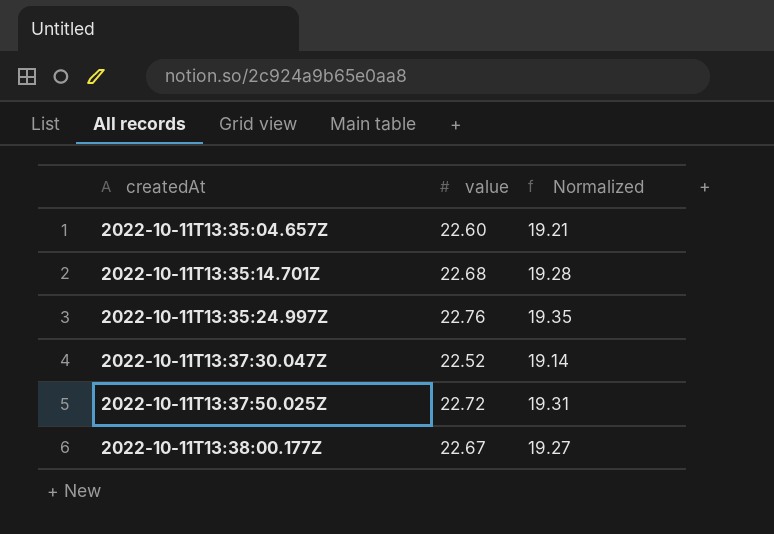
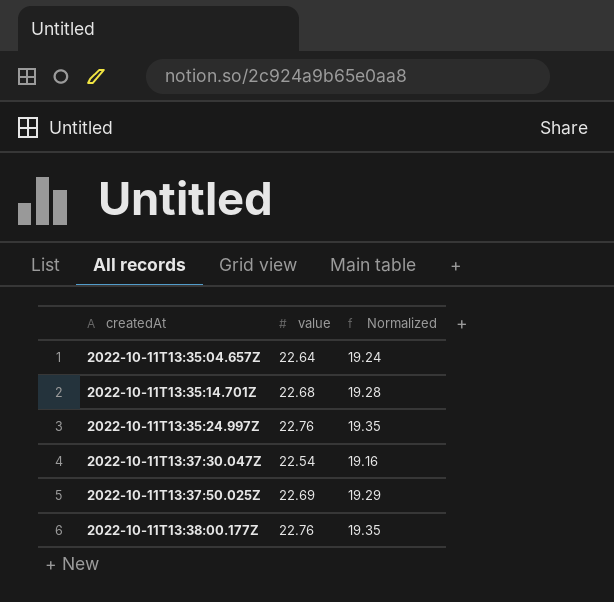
2022-10-11T13:35:04.657Z | value: 22.60 -> 22.64
2022-10-11T13:35:04.657Z | Normalized: 19.21 -> 19.24
2022-10-11T13:37:30.047Z | value: 22.52 -> 22.54
2022-10-11T13:37:30.047Z | Normalized: 19.14 -> 19.16
2022-10-11T13:37:50.025Z | value: 22.72 -> 22.69
2022-10-11T13:37:50.025Z | Normalized: 19.31 -> 19.29
2022-10-11T13:38:00.177Z | value: 22.67 -> 22.76
2022-10-11T13:38:00.177Z | Normalized: 19.27 -> 19.35

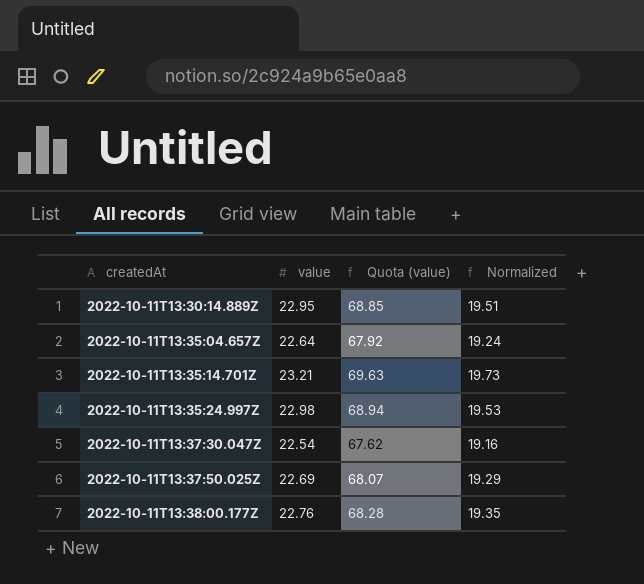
column Quota (value) | formula: none -> [value] * 3
row 2022-10-11T13:30:14.889Z: none -> 22.95 | 68.85 | 19.51
2022-10-11T13:35:14.701Z | value: 22.68 -> 23.21
2022-10-11T13:35:14.701Z | Normalized: 19.28 -> 19.73
2022-10-11T13:35:24.997Z | value: 22.76 -> 22.98
2022-10-11T13:35:24.997Z | Normalized: 19.35 -> 19.53

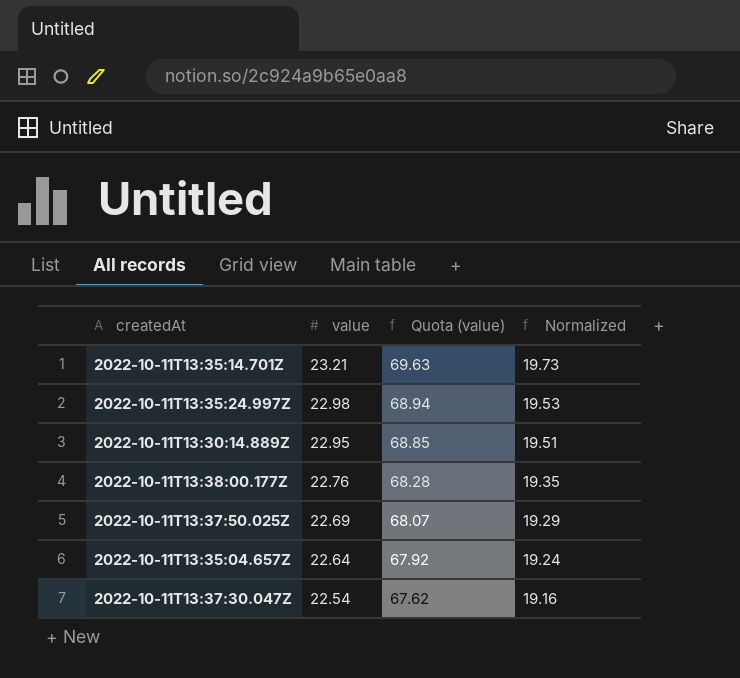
row order: createdAt ascending -> value descending

